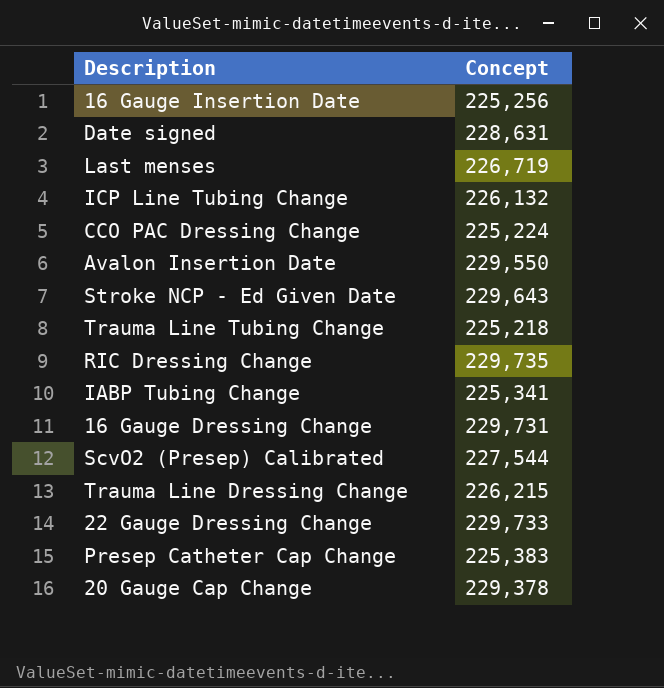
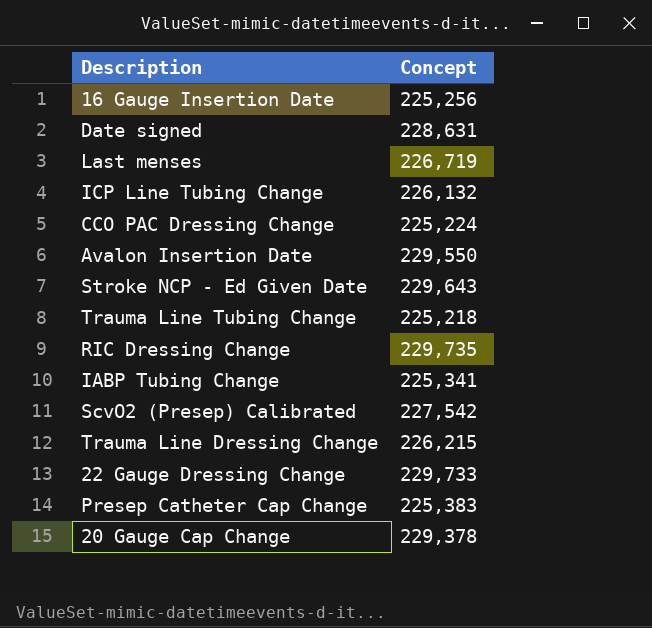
row 16 Gauge Dressing Change: 229,731 -> none
ScvO2 (Presep) Calibrated | Concept: 227,544 -> 227,542

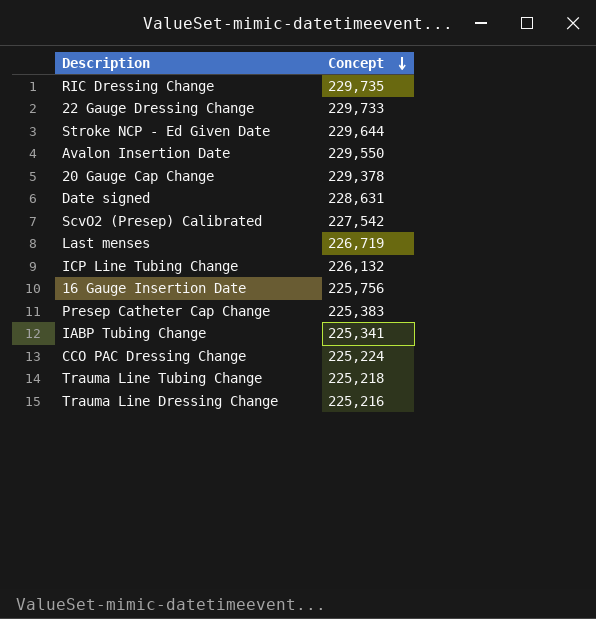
row order: none -> Concept descending
Stroke NCP - Ed Given Date | Concept: 229,643 -> 229,644
16 Gauge Insertion Date | Concept: 225,256 -> 225,756
Trauma Line Dressing Change | Concept: 226,215 -> 225,216

